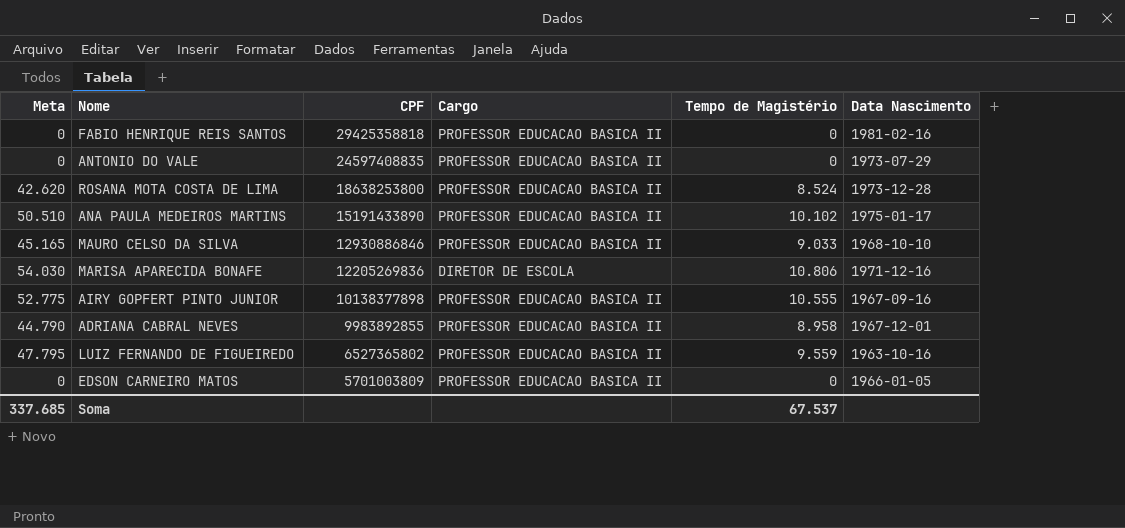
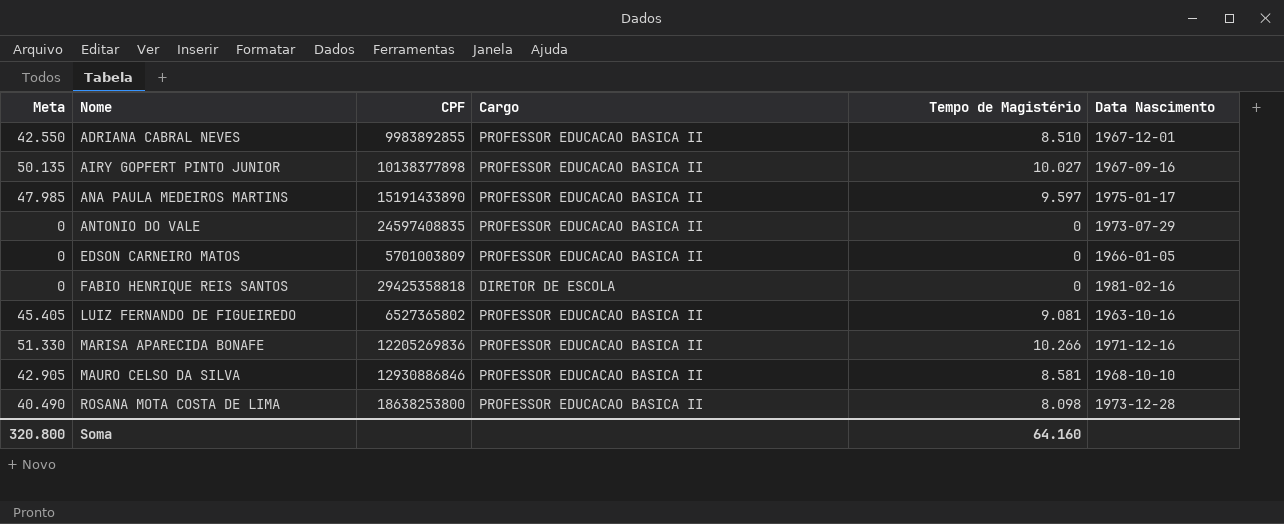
row order: CPF descending -> Nome ascending
ADRIANA CABRAL NEVES | Meta: 44.790 -> 42.550
ADRIANA CABRAL NEVES | Tempo de Magistério: 8.958 -> 8.510
AIRY GOPFERT PINTO JUNIOR | Meta: 52.775 -> 50.135
AIRY GOPFERT PINTO JUNIOR | Tempo de Magistério: 10.555 -> 10.027
ANA PAULA MEDEIROS MARTINS | Meta: 50.510 -> 47.985
ANA PAULA MEDEIROS MARTINS | Tempo de Magistério: 10.102 -> 9.597
FABIO HENRIQUE REIS SANTOS | Cargo: PROFESSOR EDUCACAO BASICA II -> DIRETOR DE ESCOLA
LUIZ FERNANDO DE FIGUEIREDO | Meta: 47.795 -> 45.405
LUIZ FERNANDO DE FIGUEIREDO | Tempo de Magistério: 9.559 -> 9.081
MARISA APARECIDA BONAFE | Meta: 54.030 -> 51.330
MARISA APARECIDA BONAFE | Cargo: DIRETOR DE ESCOLA -> PROFESSOR EDUCACAO BASICA II
MARISA APARECIDA BONAFE | Tempo de Magistério: 10.806 -> 10.266
MAURO CELSO DA SILVA | Meta: 45.165 -> 42.905
MAURO CELSO DA SILVA | Tempo de Magistério: 9.033 -> 8.581
ROSANA MOTA COSTA DE LIMA | Meta: 42.620 -> 40.490
ROSANA MOTA COSTA DE LIMA | Tempo de Magistério: 8.524 -> 8.098
Soma | Meta: 337.685 -> 320.800
Soma | Tempo de Magistério: 67.537 -> 64.160

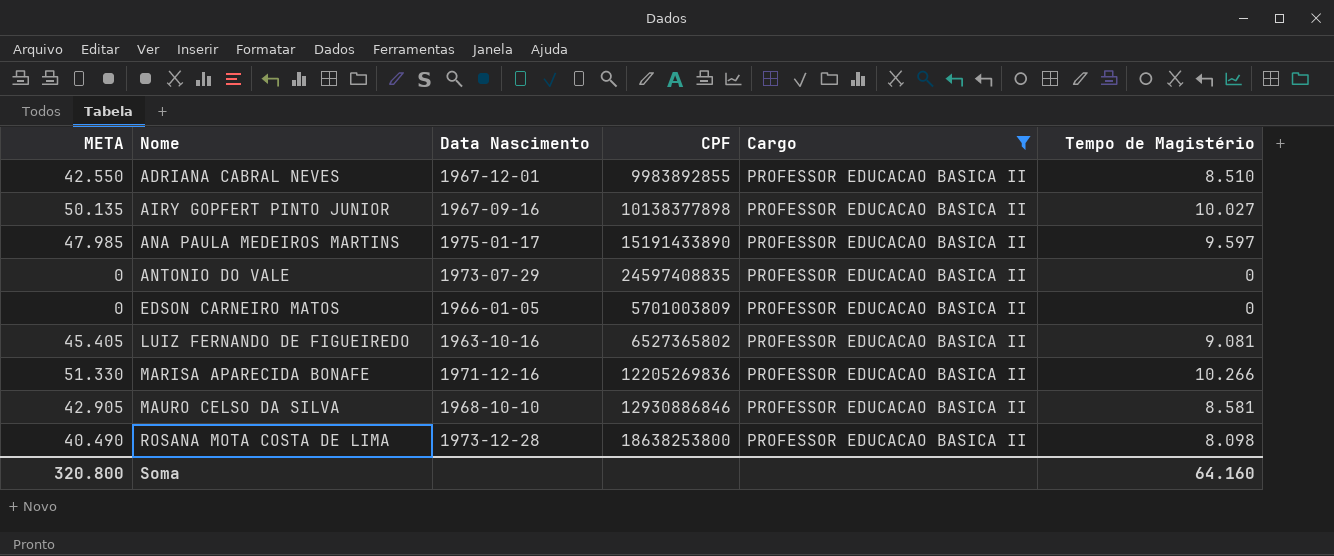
filter: none -> Cargo = PROFESSOR EDUCACAO BASICA II
column name: Meta -> META
column Data Nascimento | position: 6 -> 3

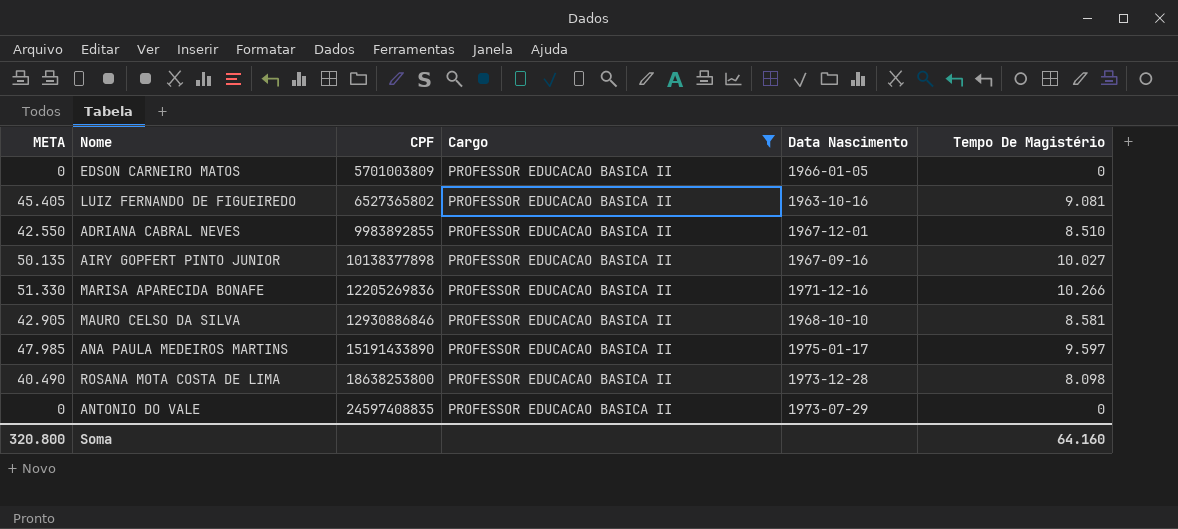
row order: Nome ascending -> CPF ascending
column Data Nascimento | position: 3 -> 5
column name: Tempo de Magistério -> Tempo De Magistério

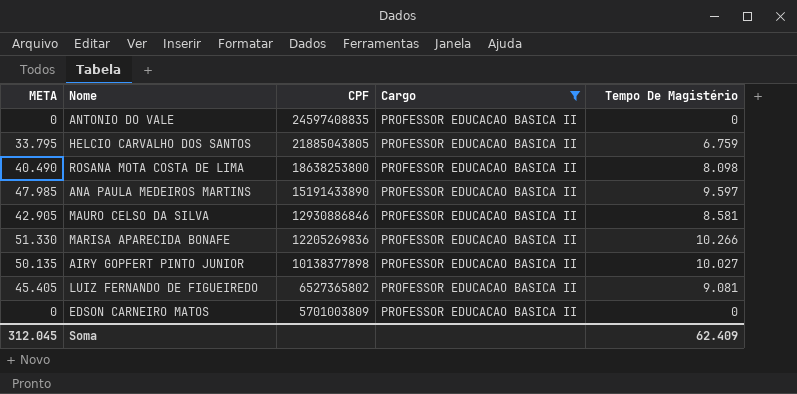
row order: CPF ascending -> CPF descending
column Data Nascimento | position: 5 -> none
row ADRIANA CABRAL NEVES: 42.550 | 9983892855 | PROFESSOR EDUCACAO BASICA II | 1967-12-01 | 8.510 -> none
row HELCIO CARVALHO DOS SANTOS: none -> 33.795 | 21885043805 | PROFESSOR EDUCACAO BASICA II | 6.759
Soma | META: 320.800 -> 312.045
Soma | Tempo De Magistério: 64.160 -> 62.409

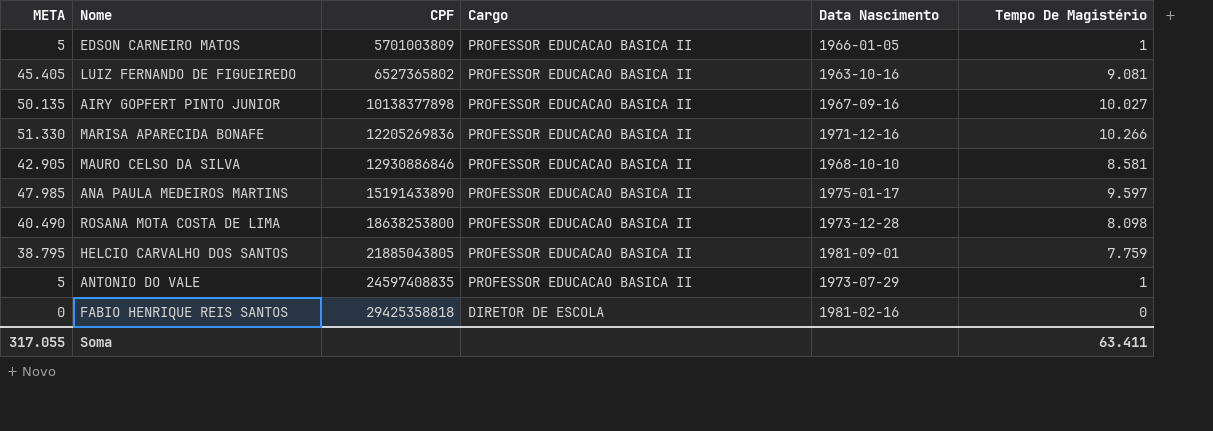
filter: Cargo = PROFESSOR EDUCACAO BASICA II -> none
row order: CPF descending -> CPF ascending
column Data Nascimento | position: none -> 5
EDSON CARNEIRO MATOS | META: 0 -> 5
EDSON CARNEIRO MATOS | Tempo De Magistério: 0 -> 1
HELCIO CARVALHO DOS SANTOS | META: 33.795 -> 38.795
HELCIO CARVALHO DOS SANTOS | Tempo De Magistério: 6.759 -> 7.759
ANTONIO DO VALE | META: 0 -> 5
ANTONIO DO VALE | Tempo De Magistério: 0 -> 1
Soma | META: 312.045 -> 317.055
Soma | Tempo De Magistério: 62.409 -> 63.411

